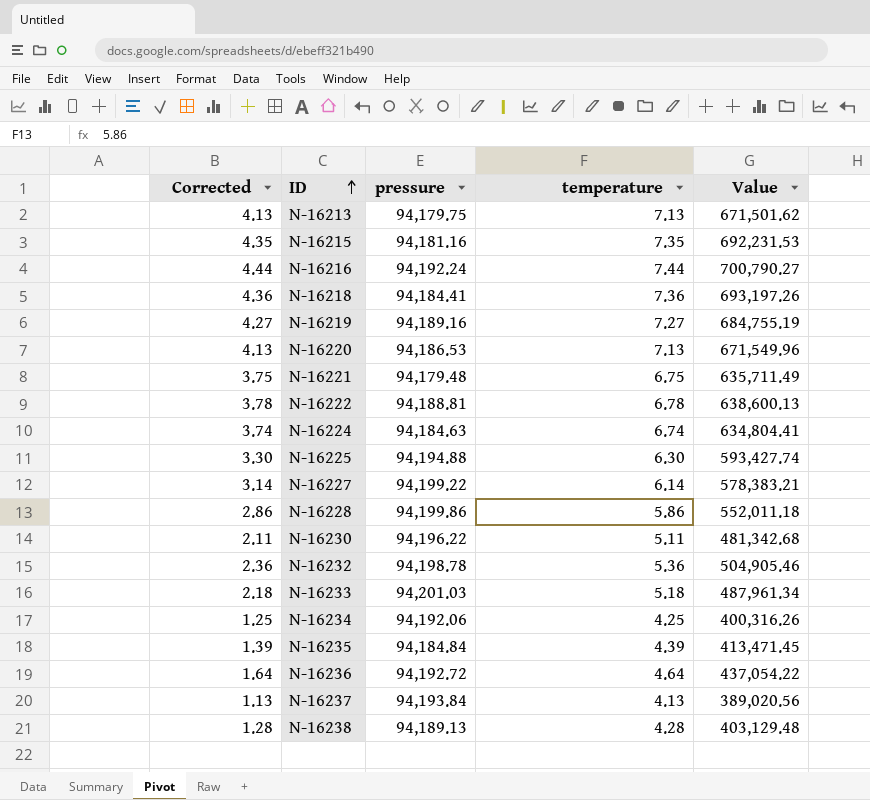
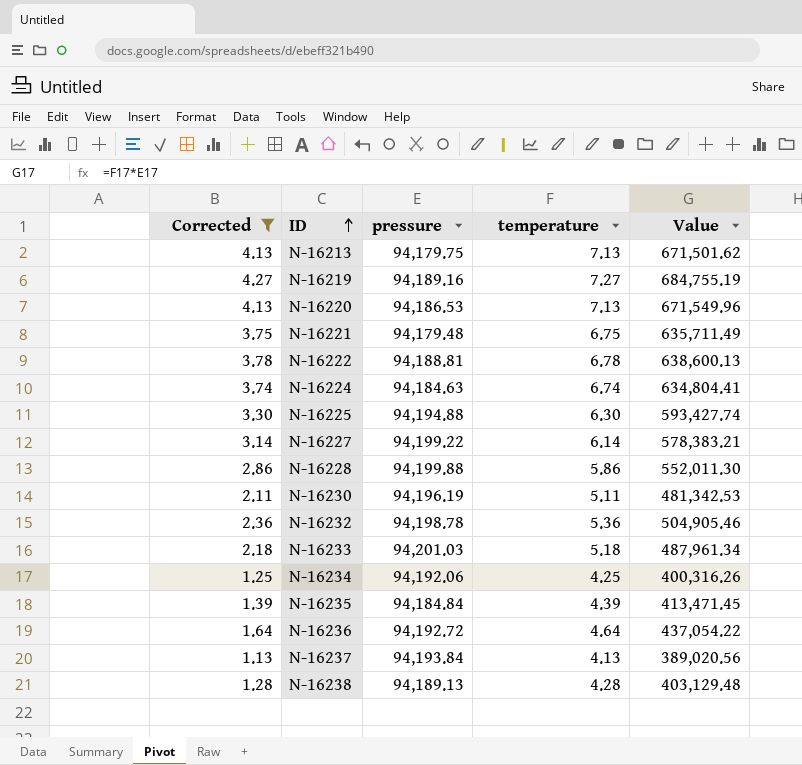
filter: none -> Corrected <= 4.27
N-16228 | pressure: 94,199.86 -> 94,199.88
N-16228 | Value: 552,011.18 -> 552,011.30
N-16230 | pressure: 94,196.22 -> 94,196.19
N-16230 | Value: 481,342.68 -> 481,342.53

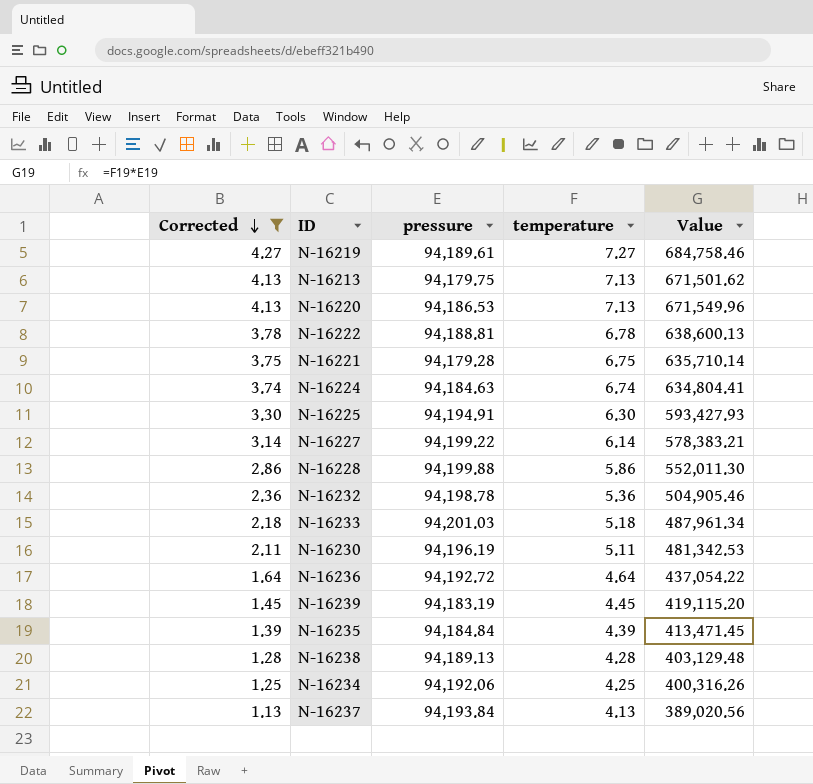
row order: ID ascending -> Corrected descending
N-16219 | pressure: 94,189.16 -> 94,189.61
N-16219 | Value: 684,755.19 -> 684,758.46
N-16221 | pressure: 94,179.48 -> 94,179.28
N-16221 | Value: 635,711.49 -> 635,710.14
N-16225 | pressure: 94,194.88 -> 94,194.91
N-16225 | Value: 593,427.74 -> 593,427.93
row N-16239: none -> 1.45 | 94,183.19 | 4.45 | 419,115.20

